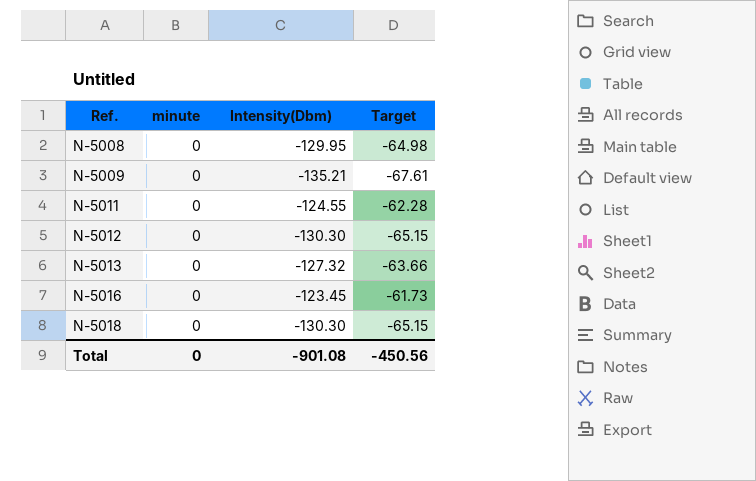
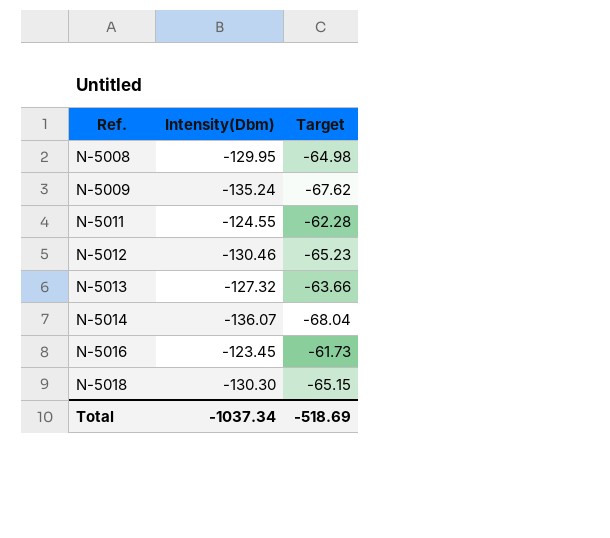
column minute | position: 2 -> none
N-5009 | Intensity(Dbm): -135.21 -> -135.24
N-5009 | Target: -67.61 -> -67.62
N-5012 | Intensity(Dbm): -130.30 -> -130.46
N-5012 | Target: -65.15 -> -65.23
row N-5014: none -> -136.07 | -68.04
Total | Intensity(Dbm): -901.08 -> -1037.34
Total | Target: -450.56 -> -518.69

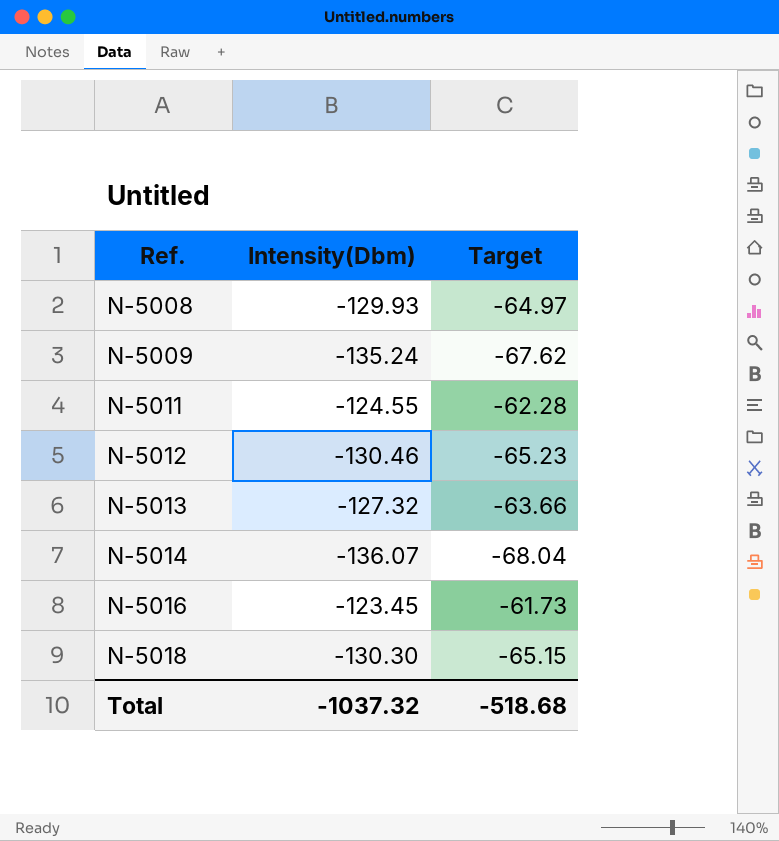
N-5008 | Intensity(Dbm): -129.95 -> -129.93
N-5008 | Target: -64.98 -> -64.97
Total | Intensity(Dbm): -1037.34 -> -1037.32
Total | Target: -518.69 -> -518.68

